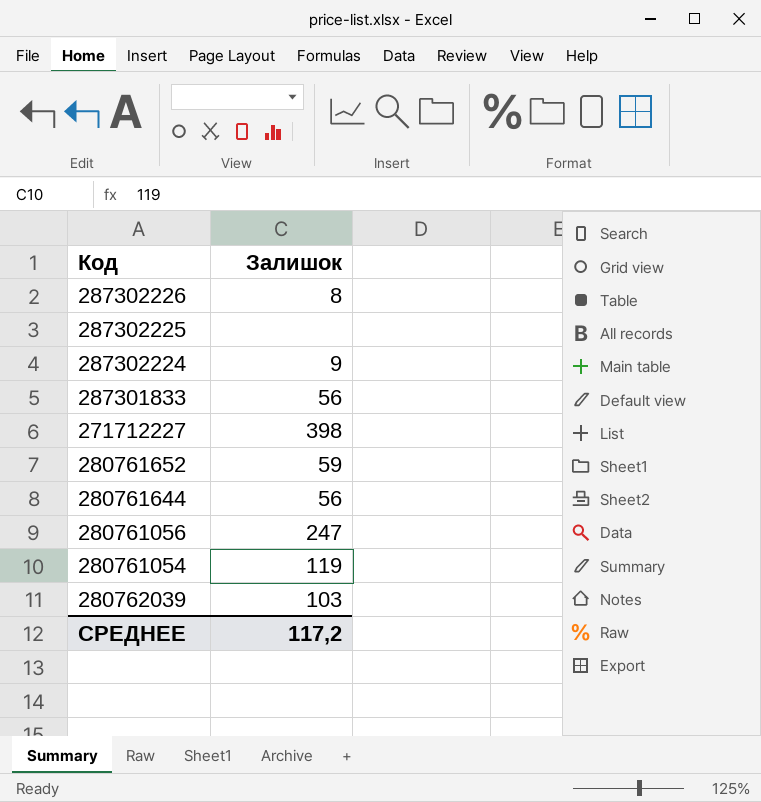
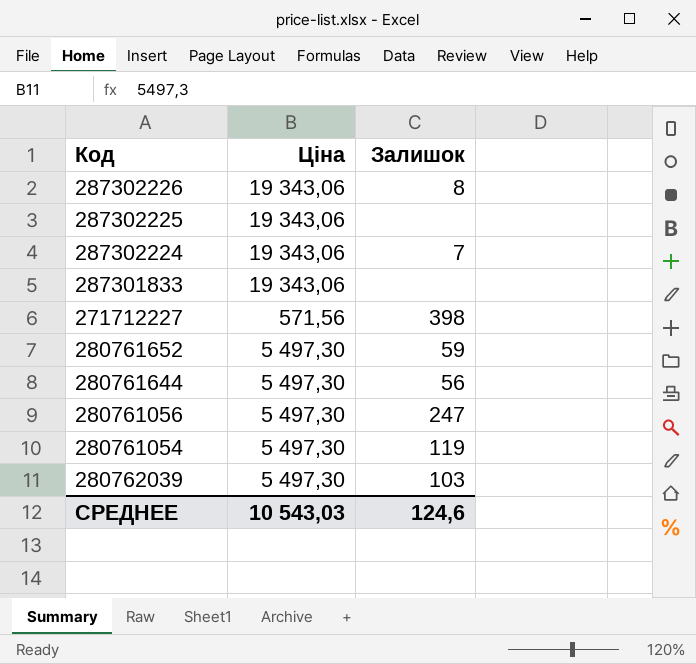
column Ціна | position: none -> 2
287302224 | Залишок: 9 -> 7
287301833 | Залишок: 56 -> none
СРЕДНЕЕ | Залишок: 117,2 -> 124,6

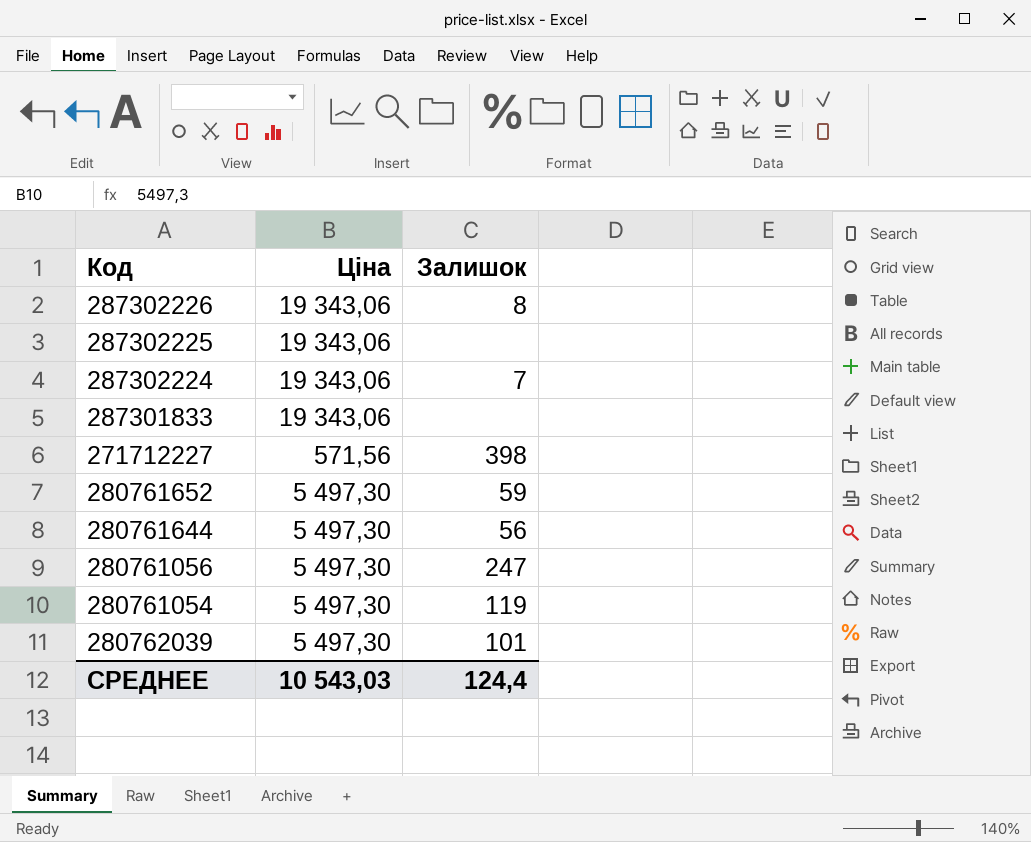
280762039 | Залишок: 103 -> 101
СРЕДНЕЕ | Залишок: 124,6 -> 124,4

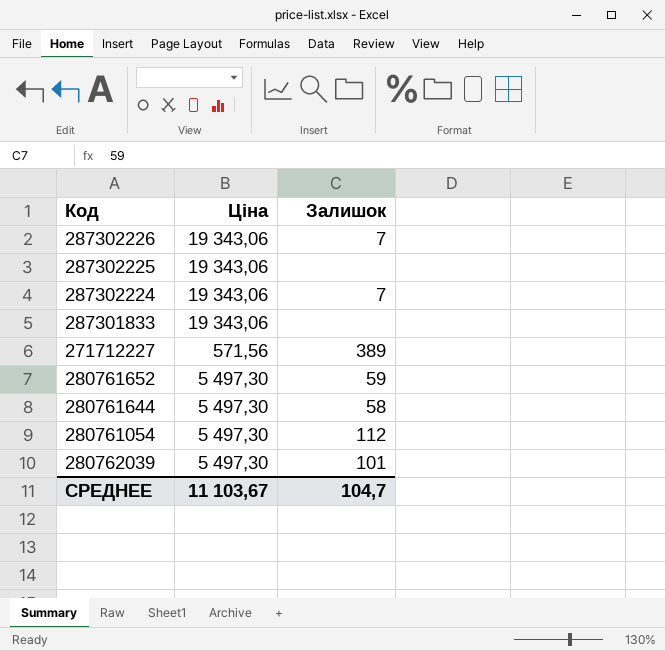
row 280761056: 5 497,30 | 247 -> none
287302226 | Залишок: 8 -> 7
271712227 | Залишок: 398 -> 389
280761644 | Залишок: 56 -> 58
280761054 | Залишок: 119 -> 112
СРЕДНЕЕ | Ціна: 10 543,03 -> 11 103,67
СРЕДНЕЕ | Залишок: 124,4 -> 104,7

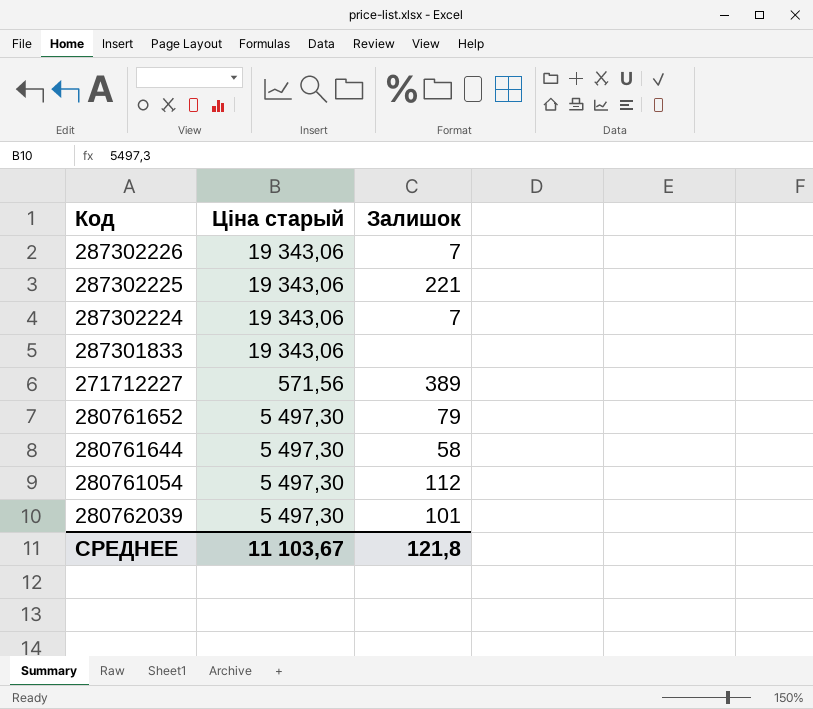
column name: Ціна -> Ціна старый
287302225 | Залишок: none -> 221
280761652 | Залишок: 59 -> 79
СРЕДНЕЕ | Залишок: 104,7 -> 121,8

